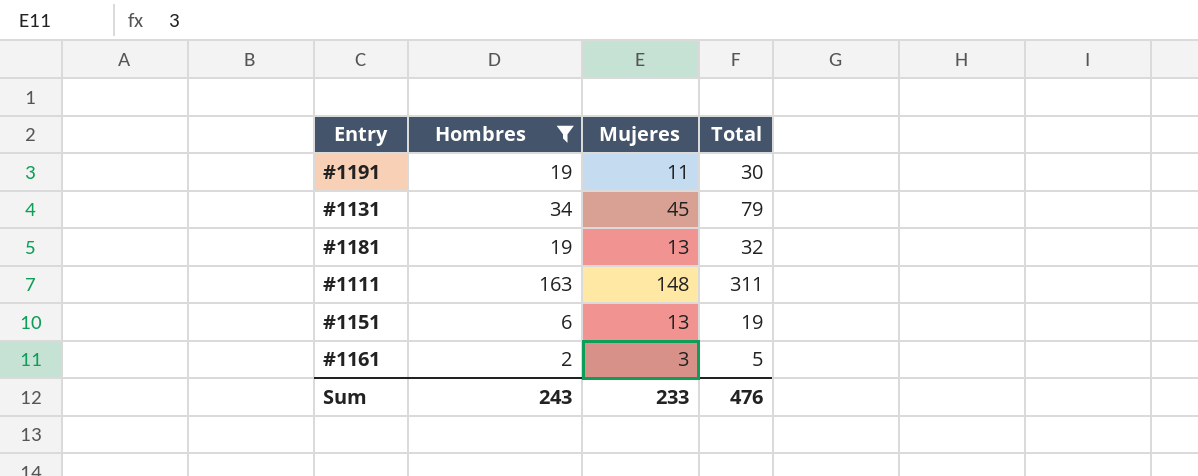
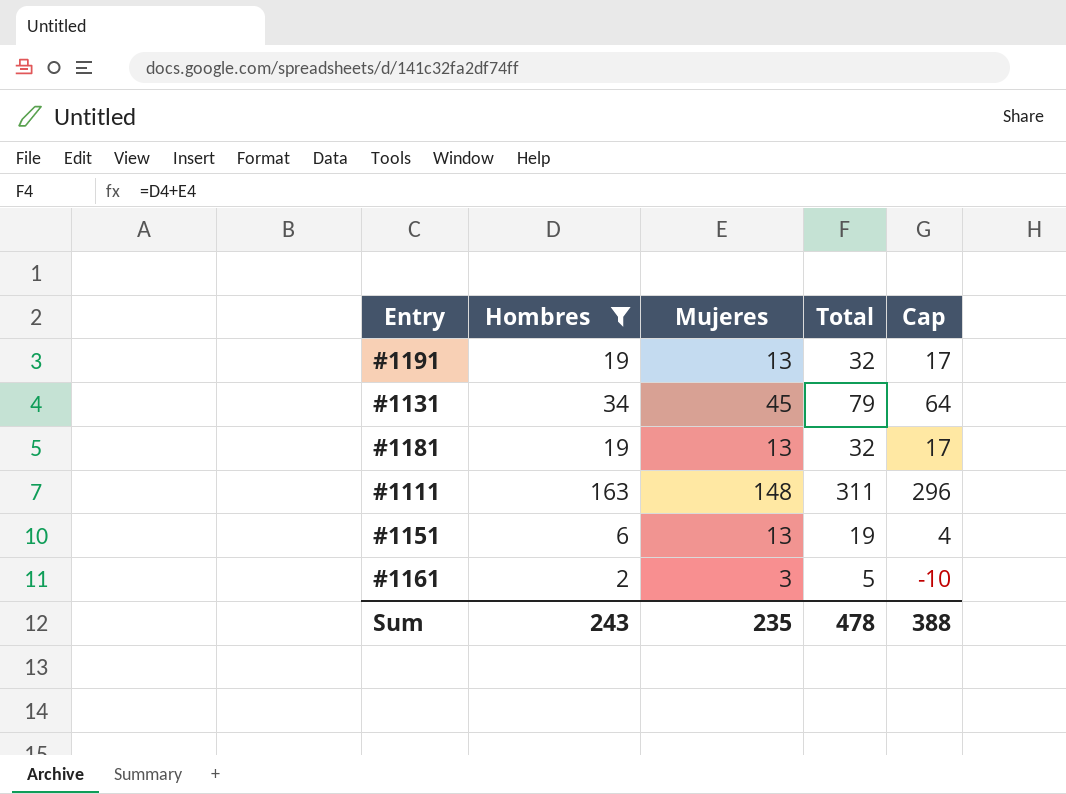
column Cap | formula: none -> [Total] - 15
#1191 | Mujeres: 11 -> 13
#1191 | Total: 30 -> 32
Sum | Mujeres: 233 -> 235
Sum | Total: 476 -> 478

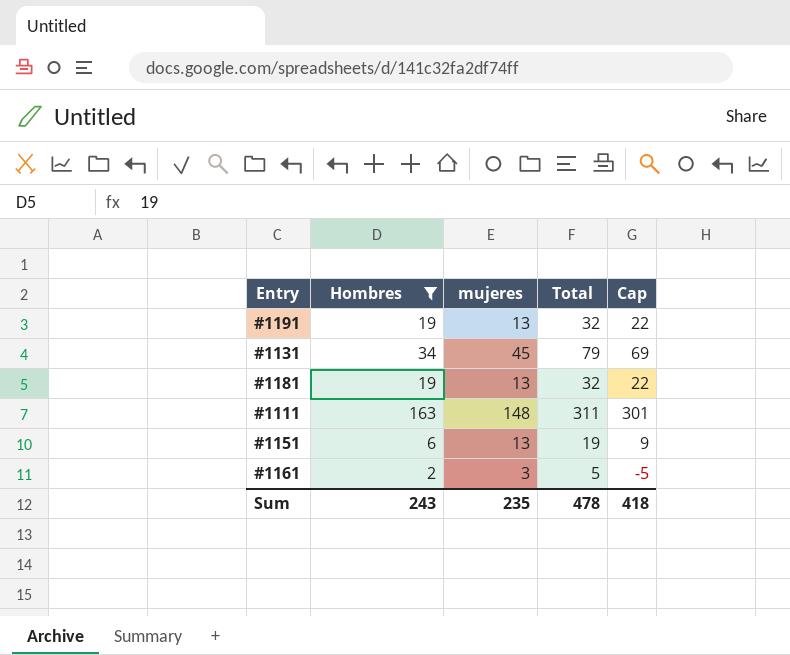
column name: Mujeres -> mujeres
column Cap | formula: [Total] - 15 -> [Total] - 10
Sum | Cap: 388 -> 418

